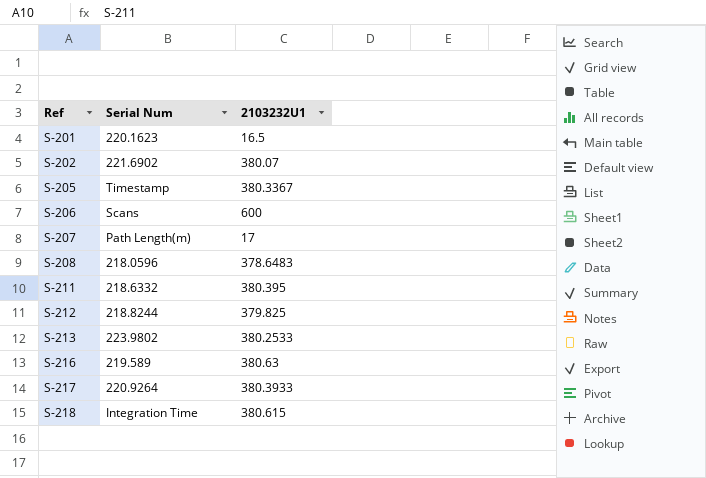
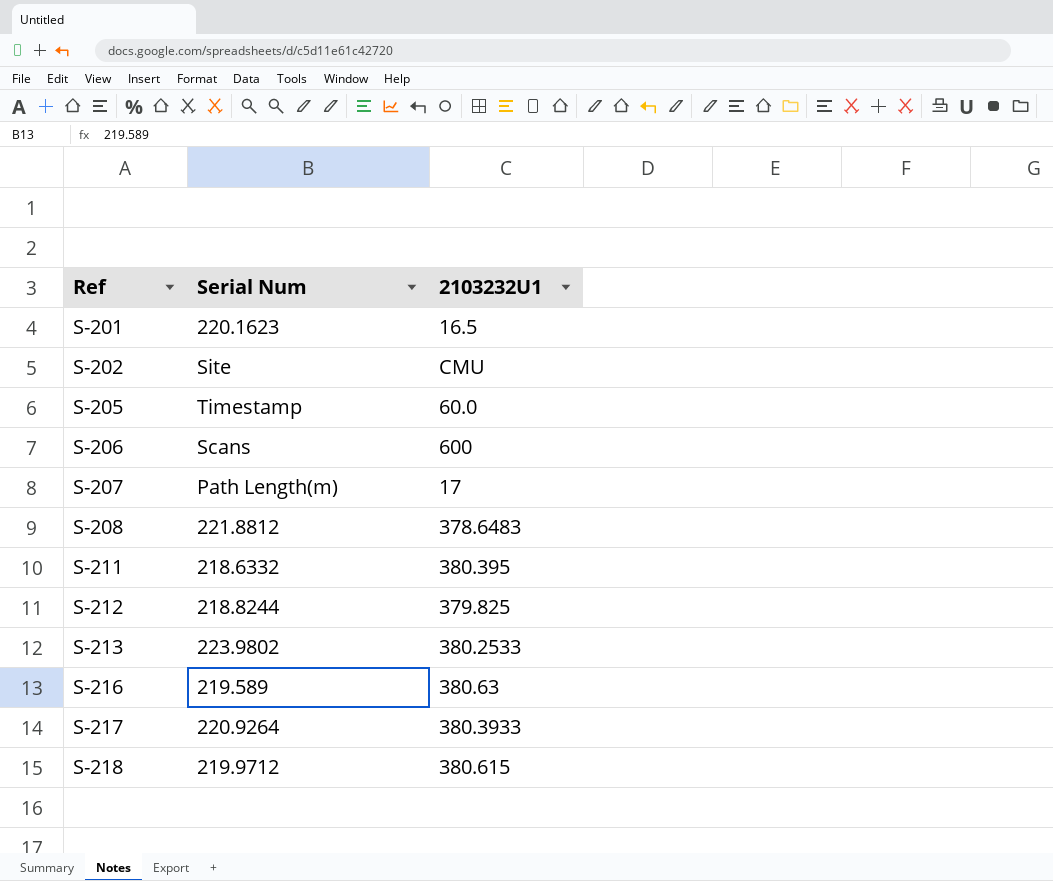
S-202 | Serial Num: 221.6902 -> Site
S-202 | 2103232U1: 380.07 -> CMU
S-205 | 2103232U1: 380.3367 -> 60.0
S-208 | Serial Num: 218.0596 -> 221.8812
S-218 | Serial Num: Integration Time -> 219.9712

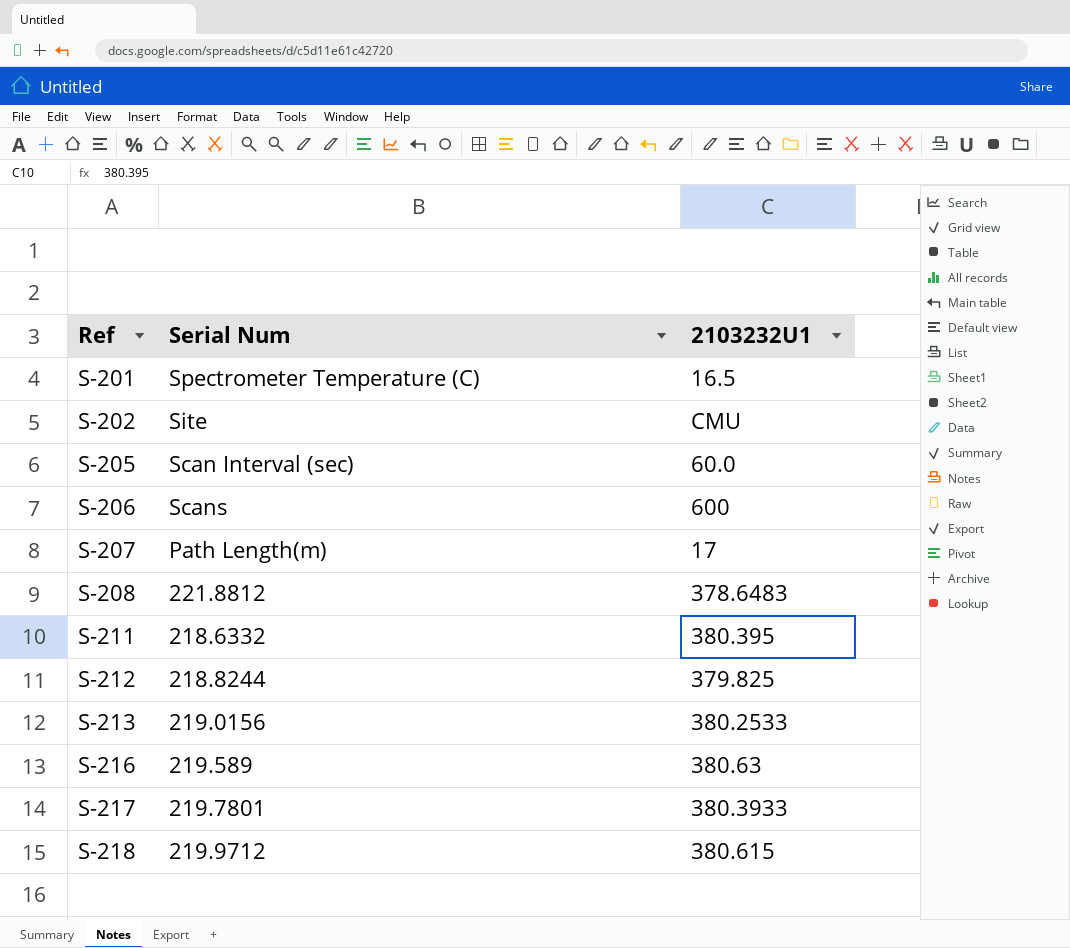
S-201 | Serial Num: 220.1623 -> Spectrometer Temperature (C)
S-205 | Serial Num: Timestamp -> Scan Interval (sec)
S-213 | Serial Num: 223.9802 -> 219.0156
S-217 | Serial Num: 220.9264 -> 219.7801

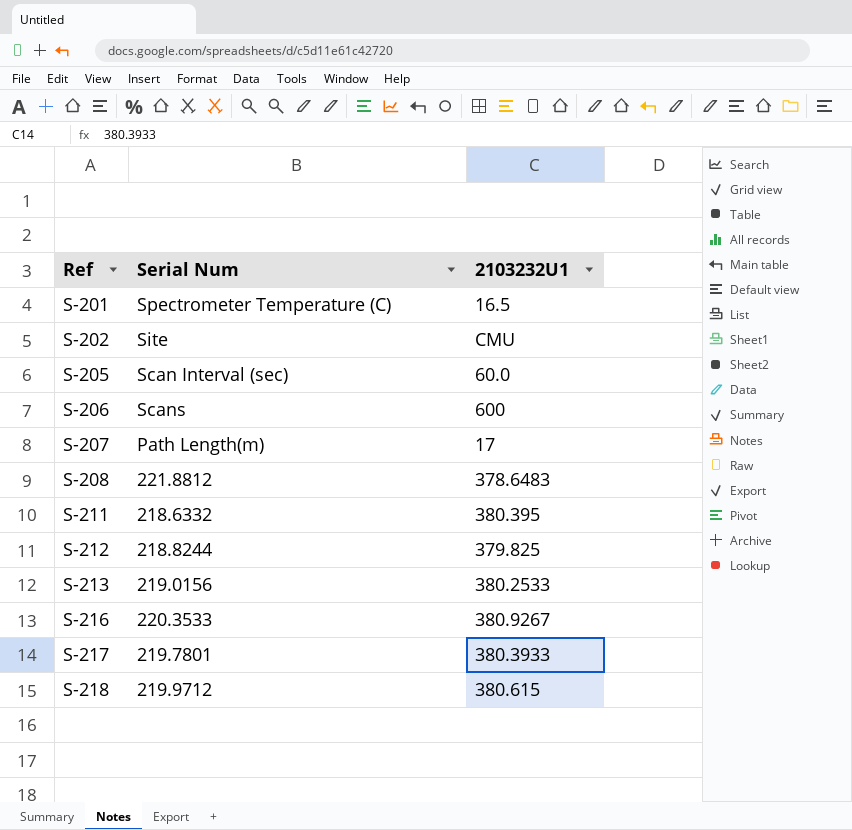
S-216 | Serial Num: 219.589 -> 220.3533
S-216 | 2103232U1: 380.63 -> 380.9267

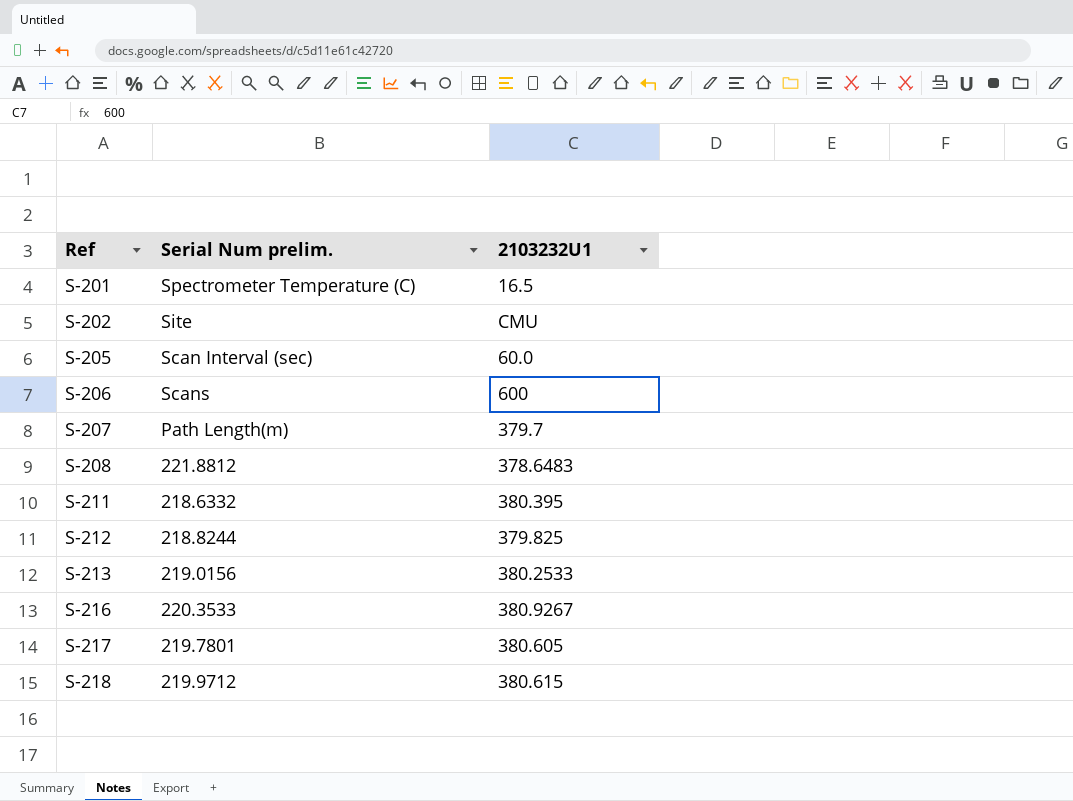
column name: Serial Num -> Serial Num prelim.
S-207 | 2103232U1: 17 -> 379.7
S-217 | 2103232U1: 380.3933 -> 380.605

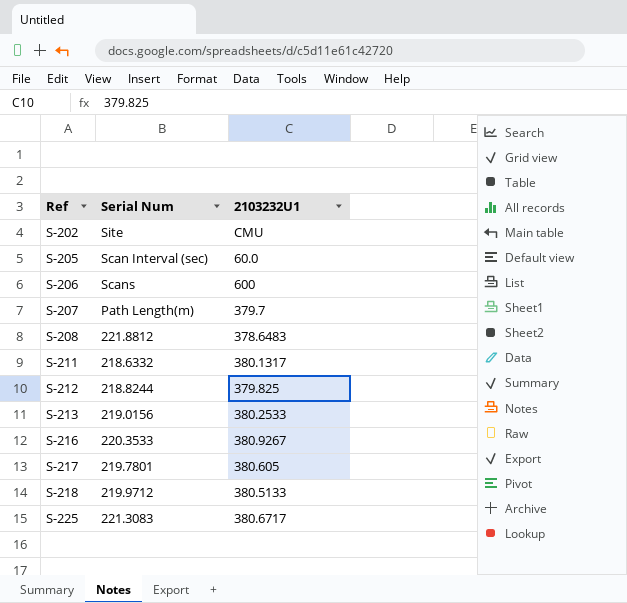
column name: Serial Num prelim. -> Serial Num
row S-201: Spectrometer Temperature (C) | 16.5 -> none
S-211 | 2103232U1: 380.395 -> 380.1317
S-218 | 2103232U1: 380.615 -> 380.5133
row S-225: none -> 221.3083 | 380.6717

